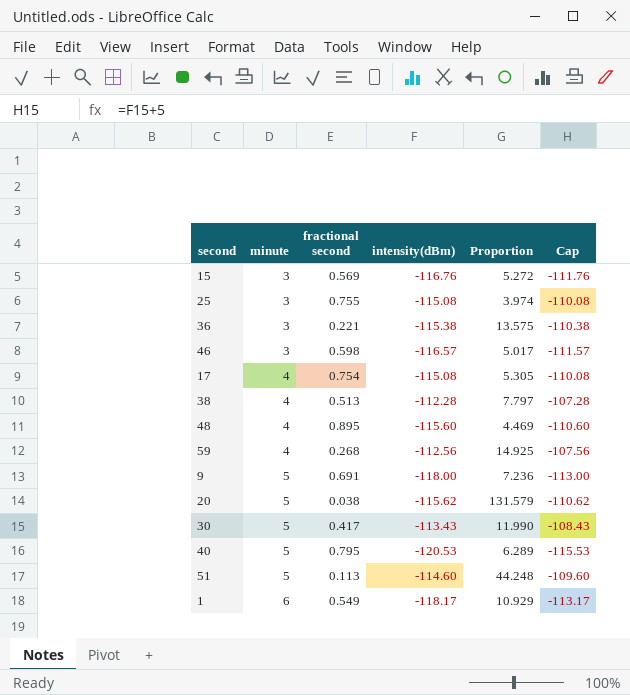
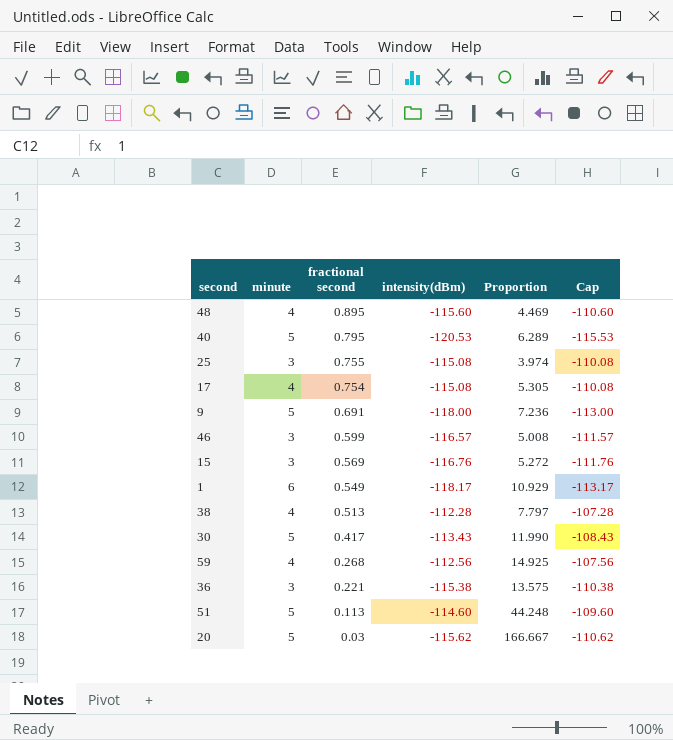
row order: minute ascending -> fractional second descending
46 | fractional second: 0.598 -> 0.599
46 | Proportion: 5.017 -> 5.008
20 | fractional second: 0.038 -> 0.03
20 | Proportion: 131.579 -> 166.667

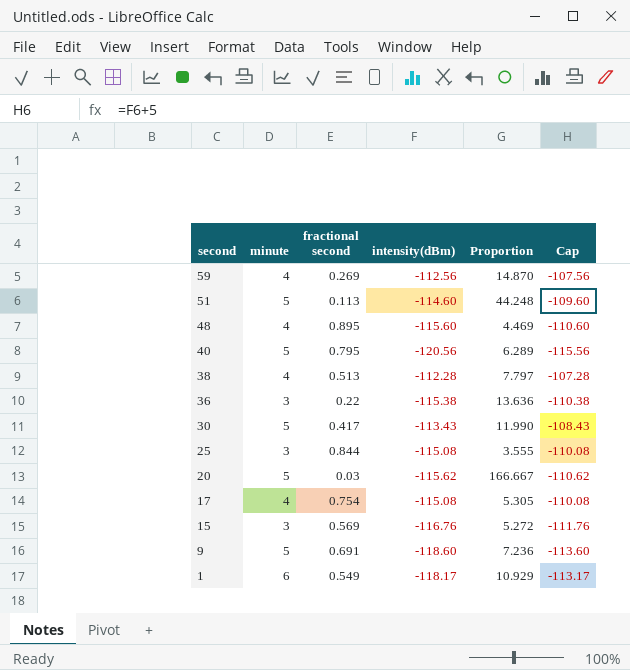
row order: fractional second descending -> second descending
row 46: 3 | 0.599 | -116.57 | 5.008 | -111.57 -> none
59 | fractional second: 0.268 -> 0.269
59 | Proportion: 14.925 -> 14.870
40 | intensity(dBm): -120.53 -> -120.56
40 | Cap: -115.53 -> -115.56
36 | fractional second: 0.221 -> 0.22
36 | Proportion: 13.575 -> 13.636
25 | fractional second: 0.755 -> 0.844
25 | Proportion: 3.974 -> 3.555
9 | intensity(dBm): -118.00 -> -118.60
9 | Cap: -113.00 -> -113.60

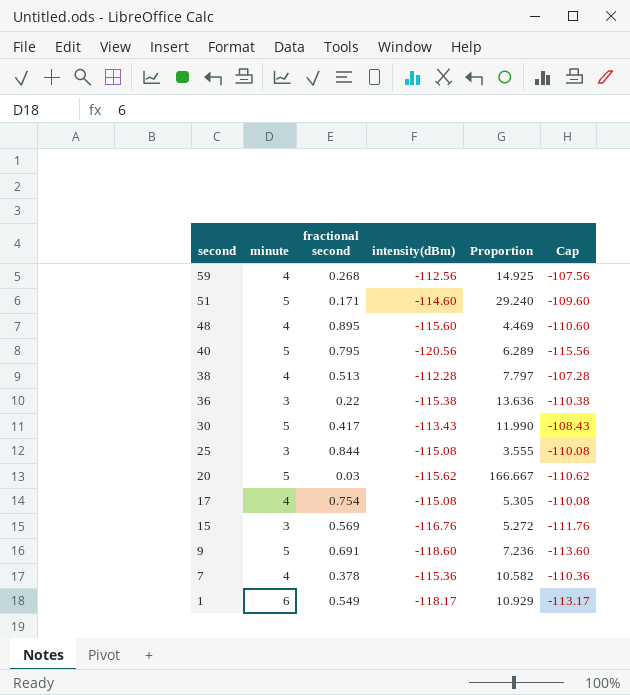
59 | fractional second: 0.269 -> 0.268
59 | Proportion: 14.870 -> 14.925
51 | fractional second: 0.113 -> 0.171
51 | Proportion: 44.248 -> 29.240
row 7: none -> 4 | 0.378 | -115.36 | 10.582 | -110.36

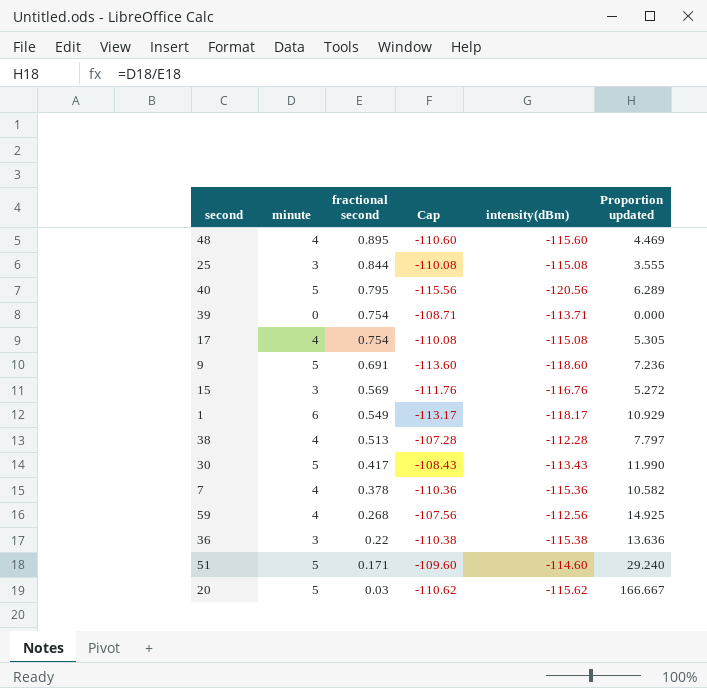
row order: second descending -> fractional second descending
column Cap | position: 6 -> 4
column name: Proportion -> Proportion updated
row 39: none -> 0 | 0.754 | -108.71 | -113.71 | 0.000

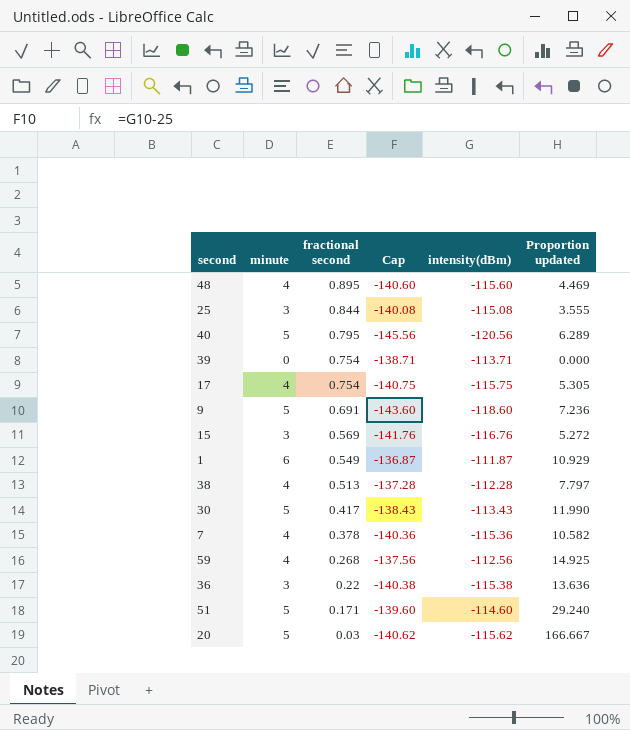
column Cap | formula: [intensity(dBm)] + 5 -> [intensity(dBm)] - 25
17 | intensity(dBm): -115.08 -> -115.75
1 | intensity(dBm): -118.17 -> -111.87

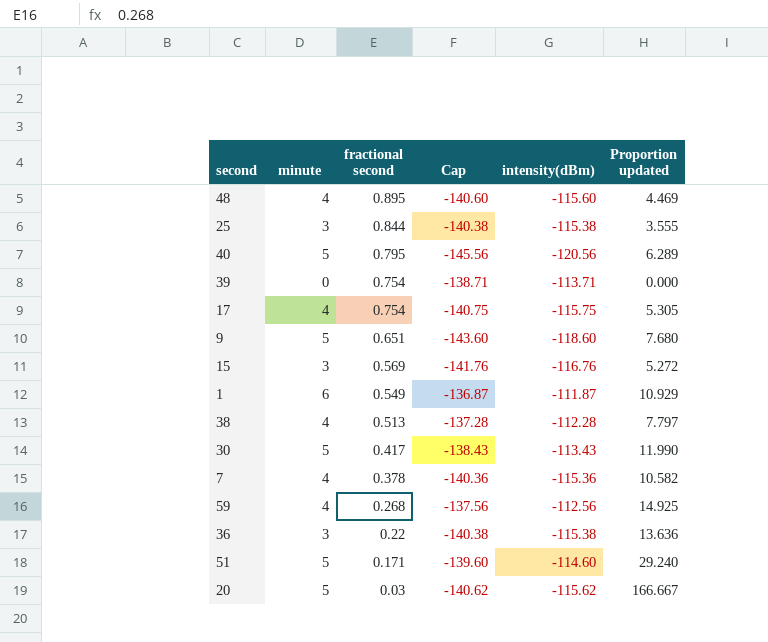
25 | Cap: -140.08 -> -140.38
25 | intensity(dBm): -115.08 -> -115.38
9 | fractional second: 0.691 -> 0.651
9 | Proportion updated: 7.236 -> 7.680

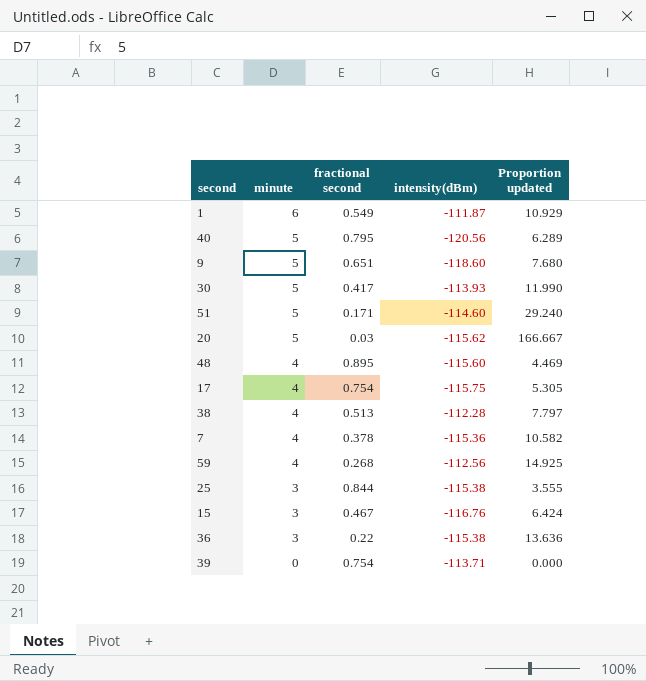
row order: fractional second descending -> minute descending
column Cap | formula: [intensity(dBm)] - 25 -> none
30 | intensity(dBm): -113.43 -> -113.93
15 | fractional second: 0.569 -> 0.467
15 | Proportion updated: 5.272 -> 6.424

